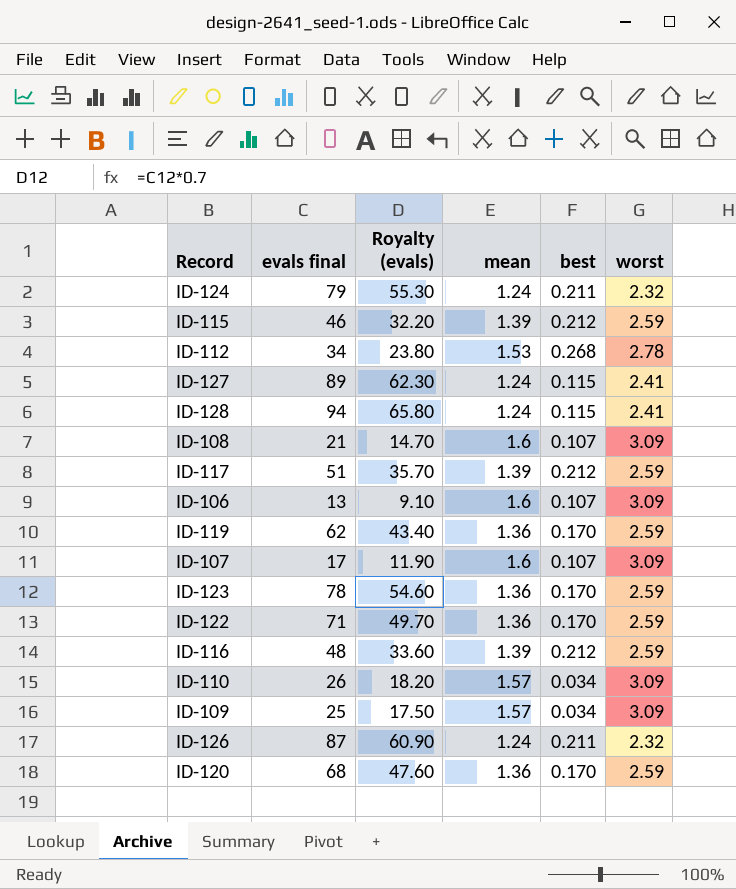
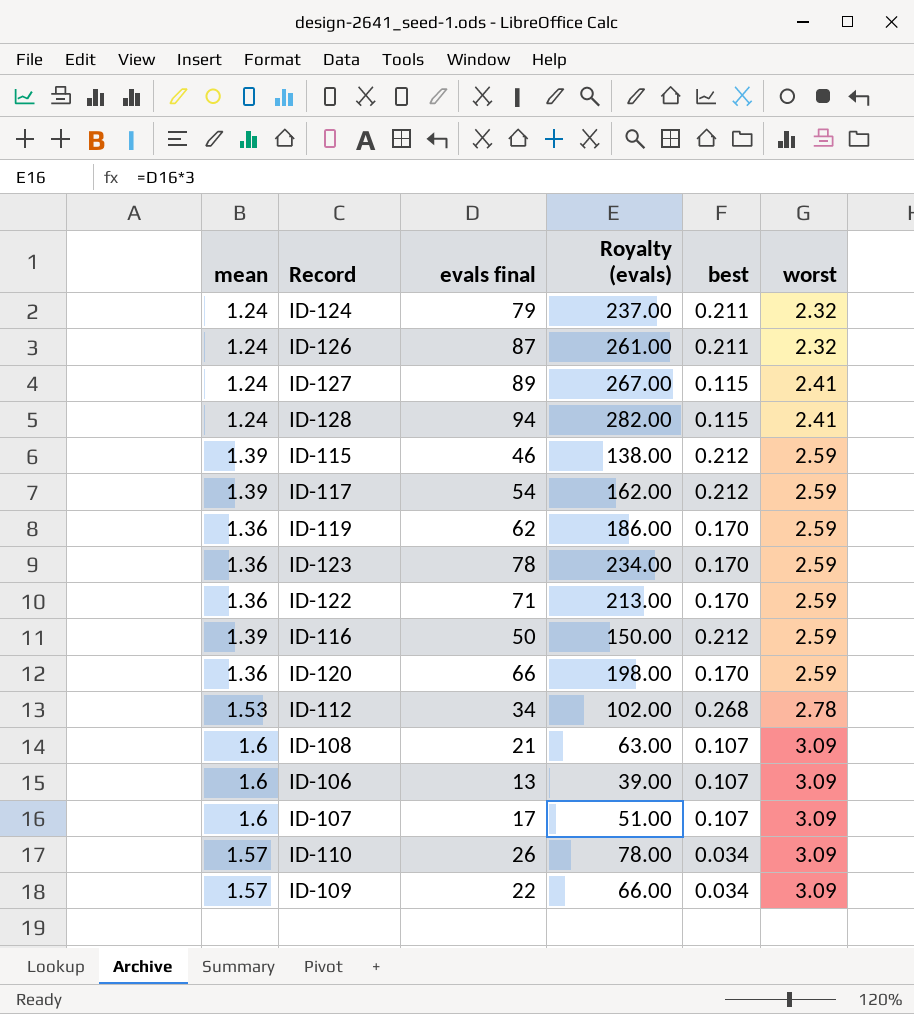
row order: none -> worst ascending
column mean | position: 4 -> 1
column Royalty (evals) | formula: [evals final] * 0.7 -> [evals final] * 3
ID-117 | evals final: 51 -> 54
ID-116 | evals final: 48 -> 50
ID-120 | evals final: 68 -> 66
ID-109 | evals final: 25 -> 22

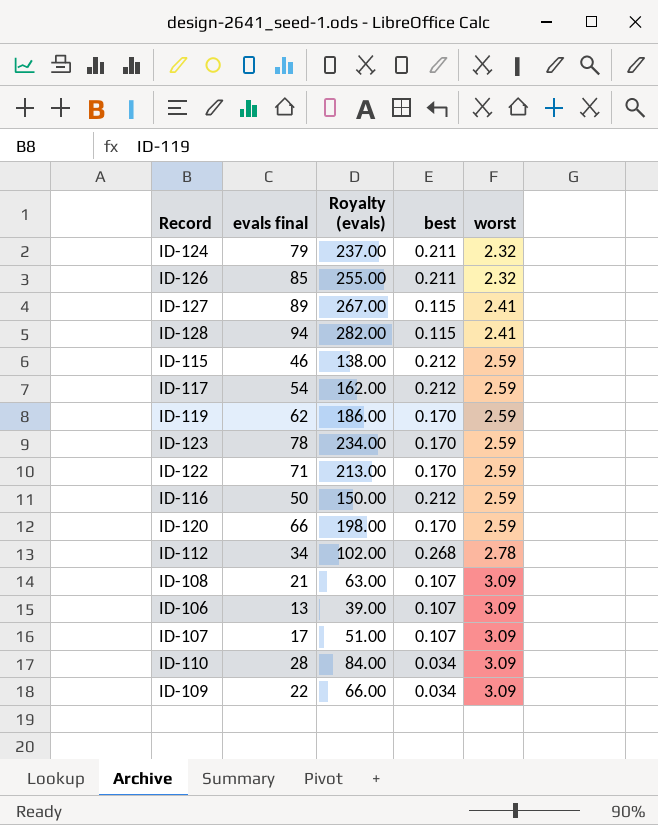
column mean | position: 1 -> none
ID-126 | evals final: 87 -> 85
ID-126 | Royalty (evals): 261.00 -> 255.00
ID-110 | evals final: 26 -> 28
ID-110 | Royalty (evals): 78.00 -> 84.00

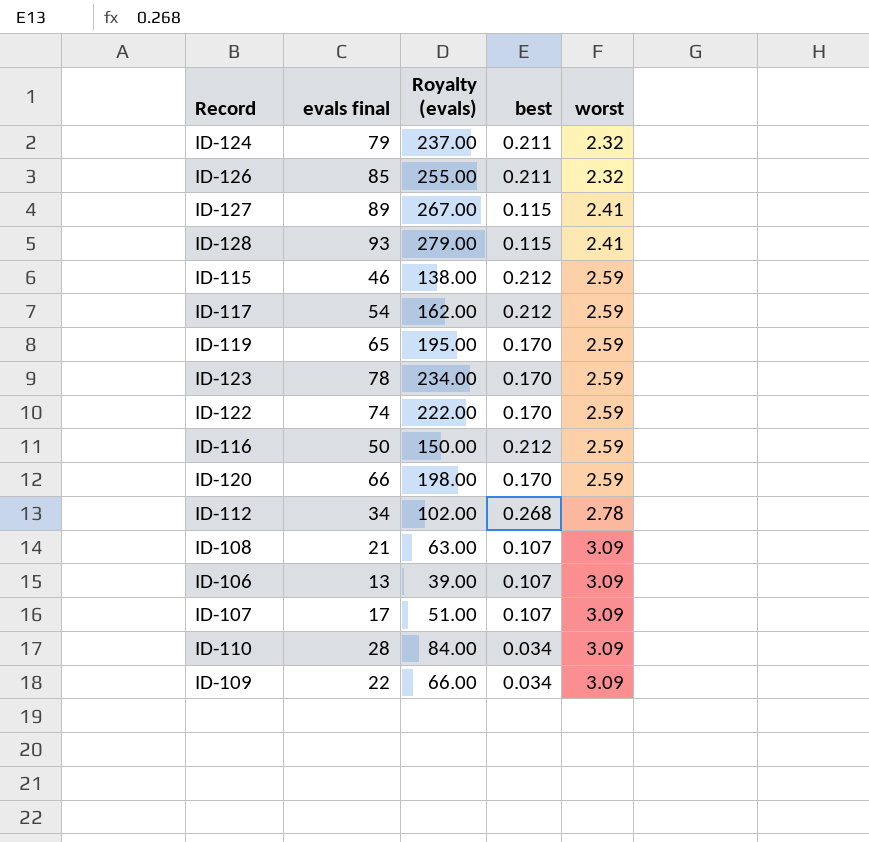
ID-128 | evals final: 94 -> 93
ID-128 | Royalty (evals): 282.00 -> 279.00
ID-119 | evals final: 62 -> 65
ID-119 | Royalty (evals): 186.00 -> 195.00
ID-122 | evals final: 71 -> 74
ID-122 | Royalty (evals): 213.00 -> 222.00

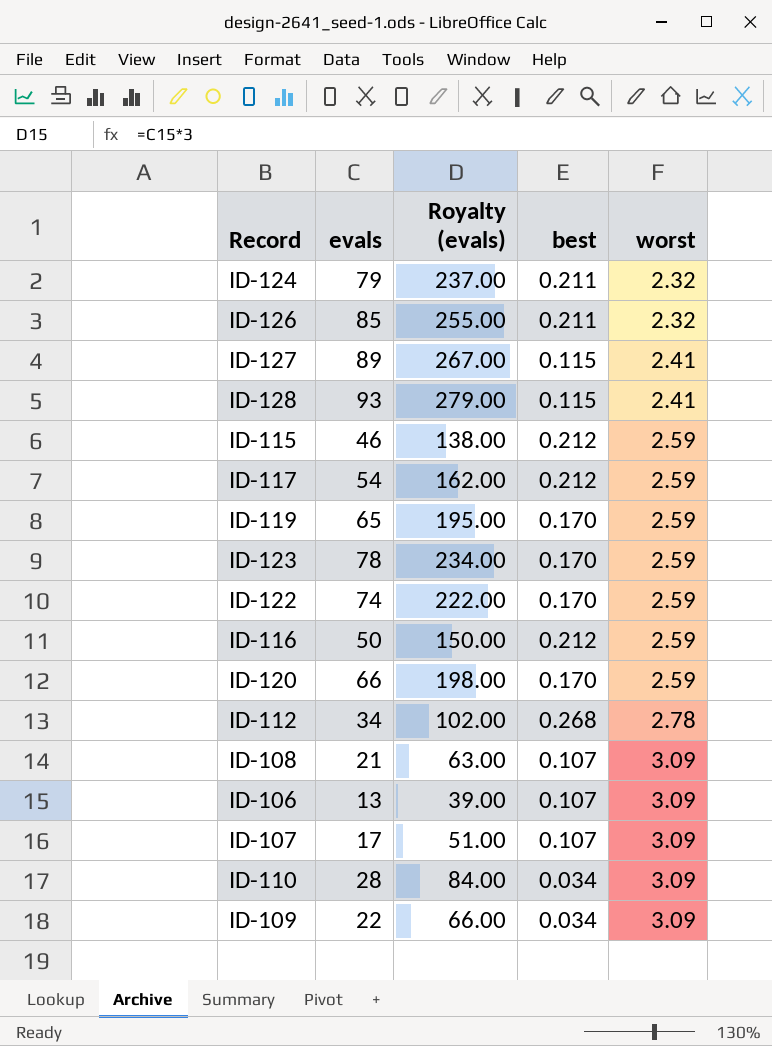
column name: evals final -> evals

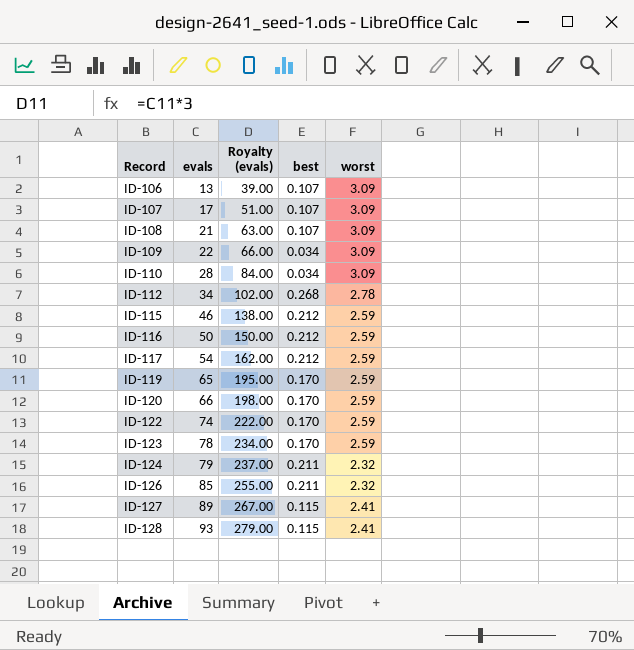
row order: worst ascending -> Record ascending

